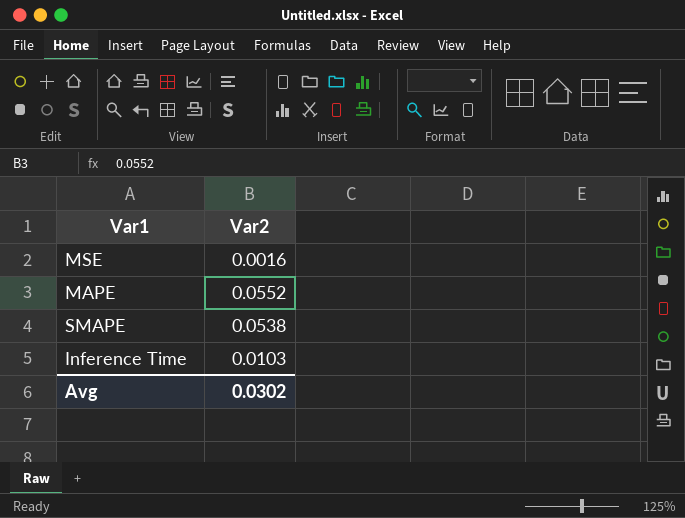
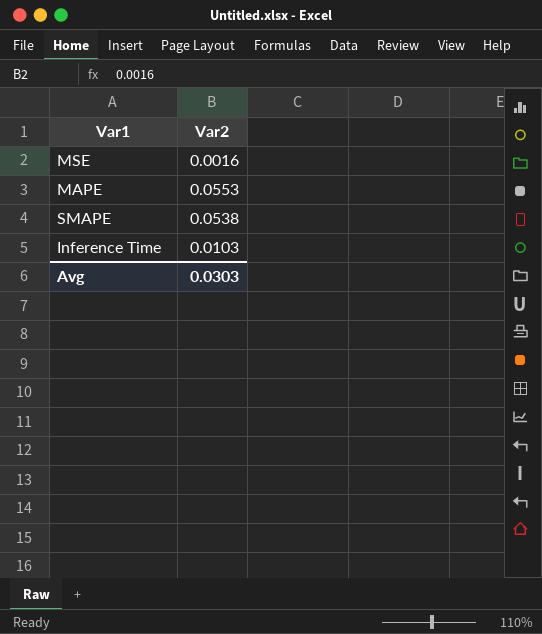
MAPE | Var2: 0.0552 -> 0.0553
Avg | Var2: 0.0302 -> 0.0303

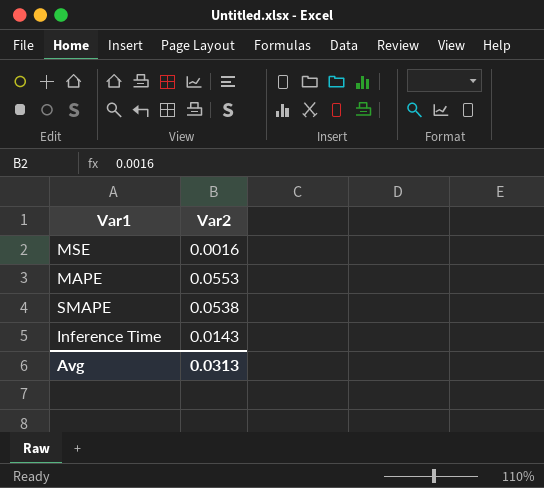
Inference Time | Var2: 0.0103 -> 0.0143
Avg | Var2: 0.0303 -> 0.0313

